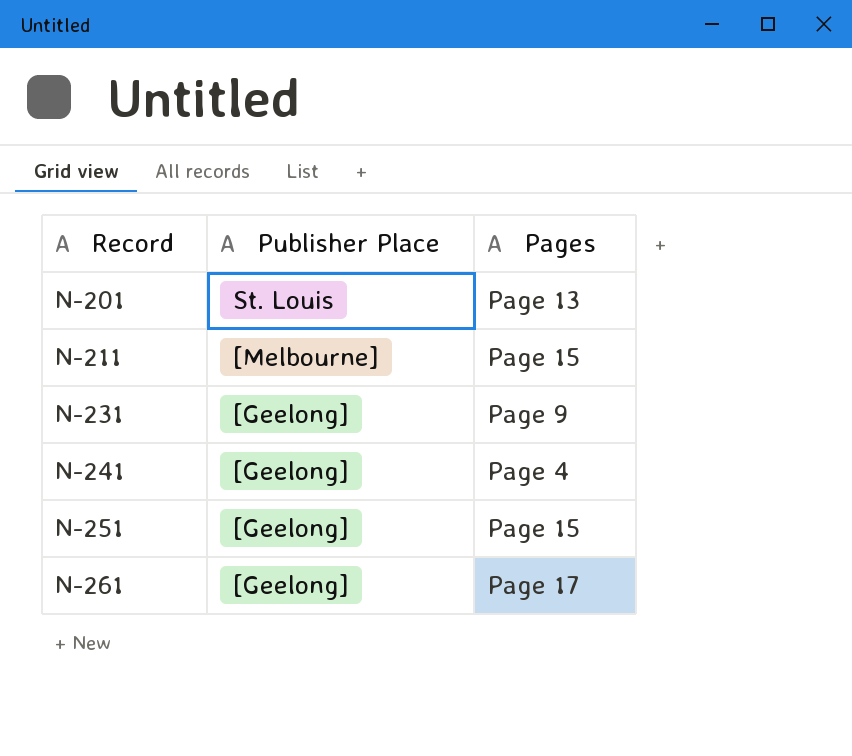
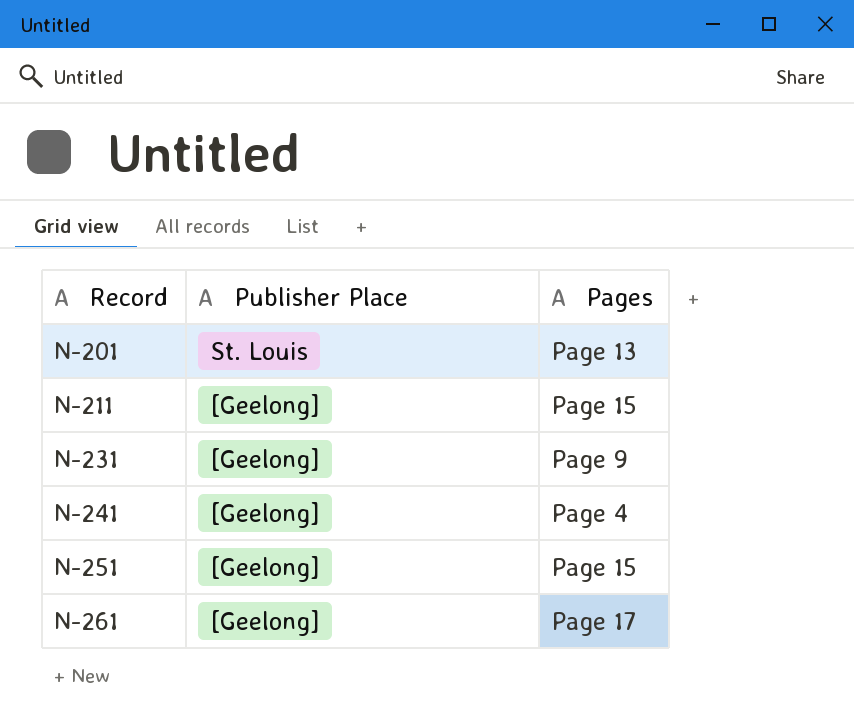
N-211 | Publisher Place: [Melbourne] -> [Geelong]

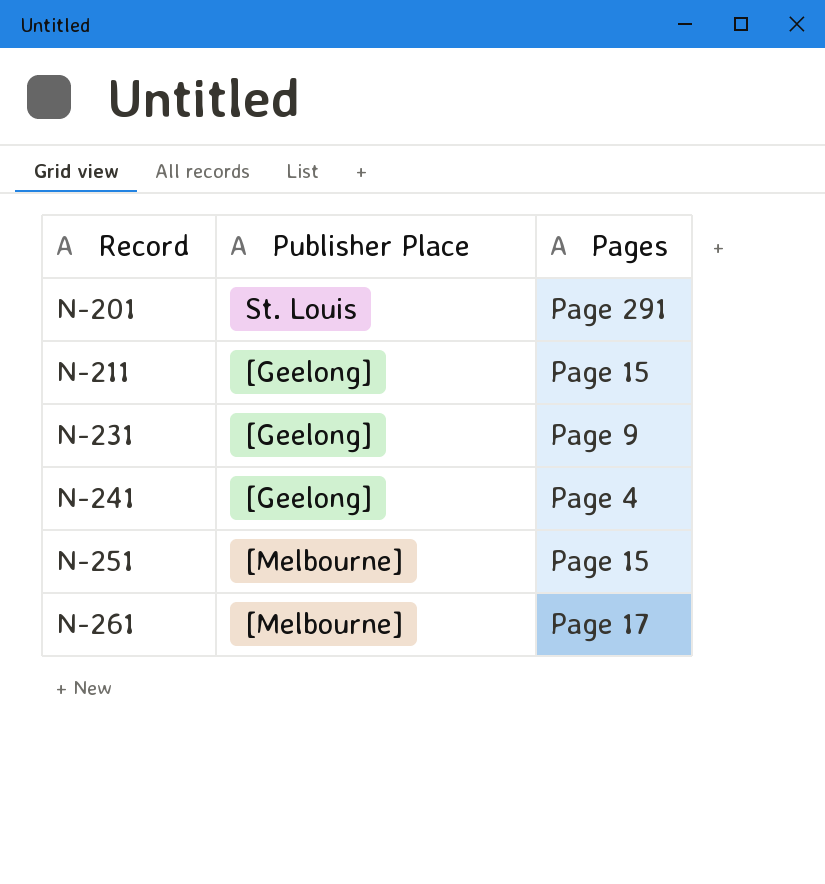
N-201 | Pages: Page 13 -> Page 291
N-251 | Publisher Place: [Geelong] -> [Melbourne]
N-261 | Publisher Place: [Geelong] -> [Melbourne]

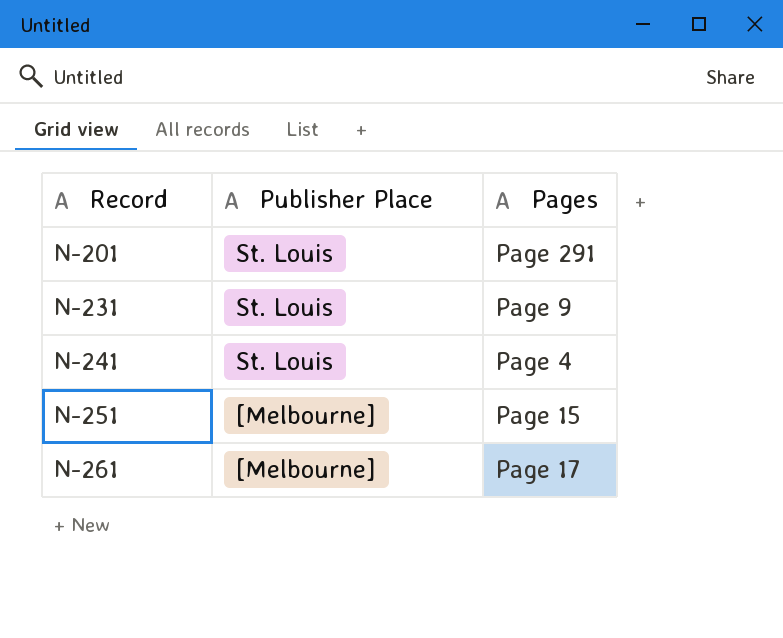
row N-211: [Geelong] | Page 15 -> none
N-231 | Publisher Place: [Geelong] -> St. Louis
N-241 | Publisher Place: [Geelong] -> St. Louis

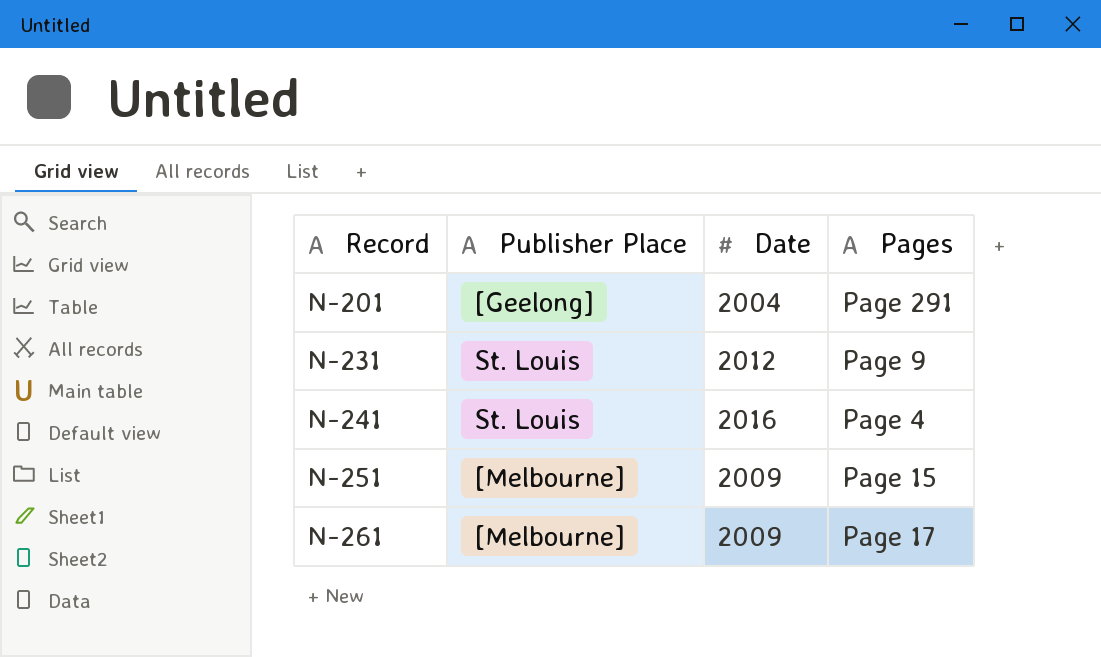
column Date | position: none -> 3
N-201 | Publisher Place: St. Louis -> [Geelong]

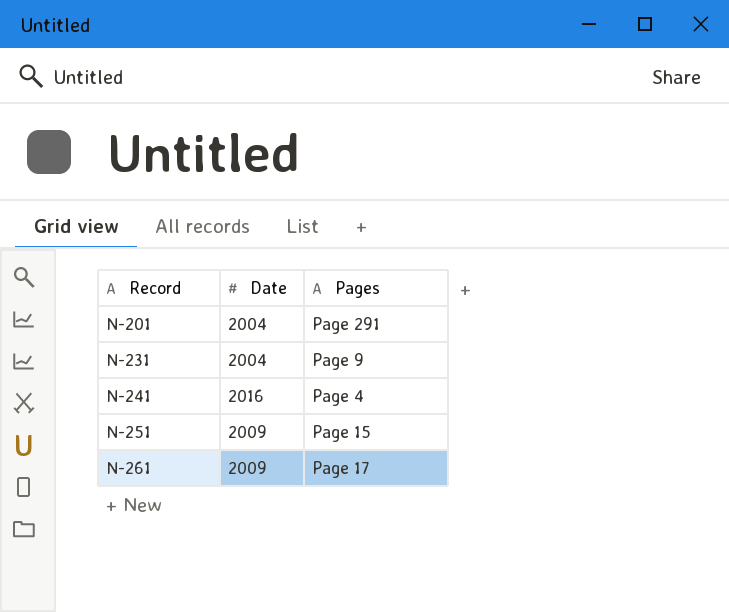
column Publisher Place | position: 2 -> none
N-231 | Date: 2012 -> 2004

